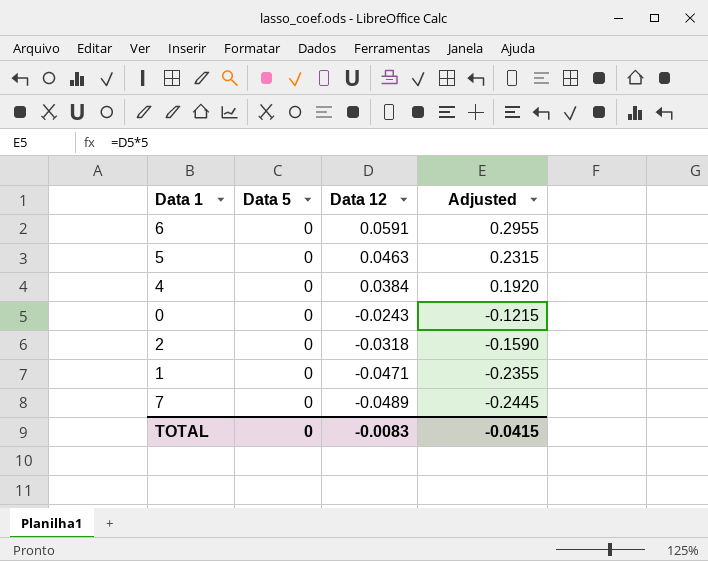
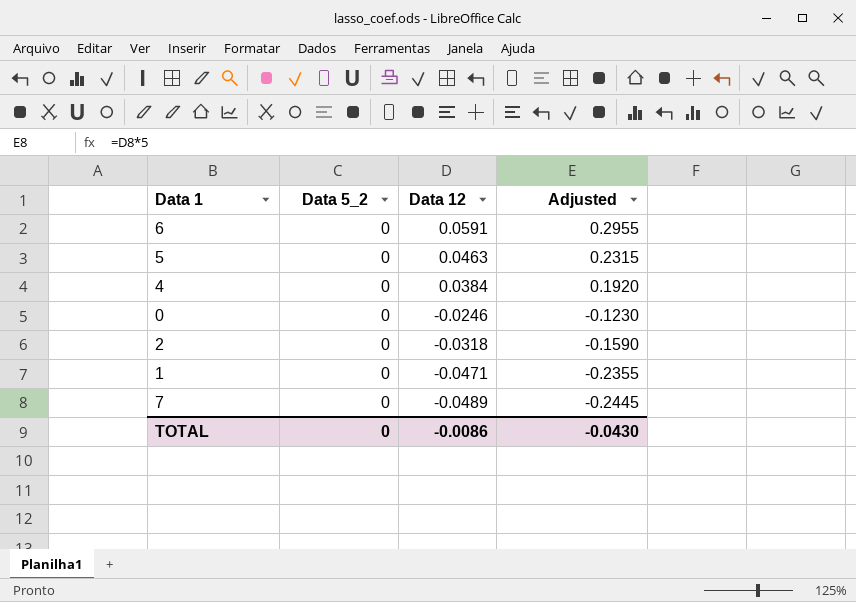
column name: Data 5 -> Data 5_2
0 | Data 12: -0.0243 -> -0.0246
0 | Adjusted: -0.1215 -> -0.1230
TOTAL | Data 12: -0.0083 -> -0.0086
TOTAL | Adjusted: -0.0415 -> -0.0430

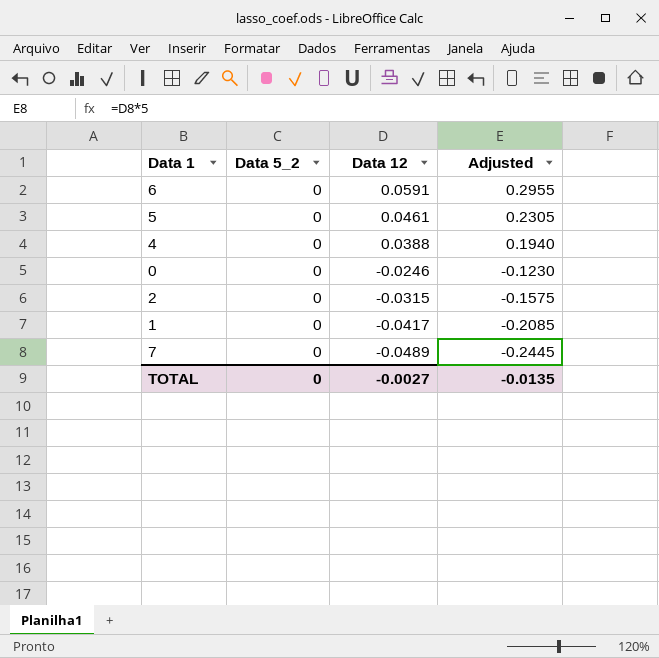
5 | Data 12: 0.0463 -> 0.0461
5 | Adjusted: 0.2315 -> 0.2305
4 | Data 12: 0.0384 -> 0.0388
4 | Adjusted: 0.1920 -> 0.1940
2 | Data 12: -0.0318 -> -0.0315
2 | Adjusted: -0.1590 -> -0.1575
1 | Data 12: -0.0471 -> -0.0417
1 | Adjusted: -0.2355 -> -0.2085
TOTAL | Data 12: -0.0086 -> -0.0027
TOTAL | Adjusted: -0.0430 -> -0.0135

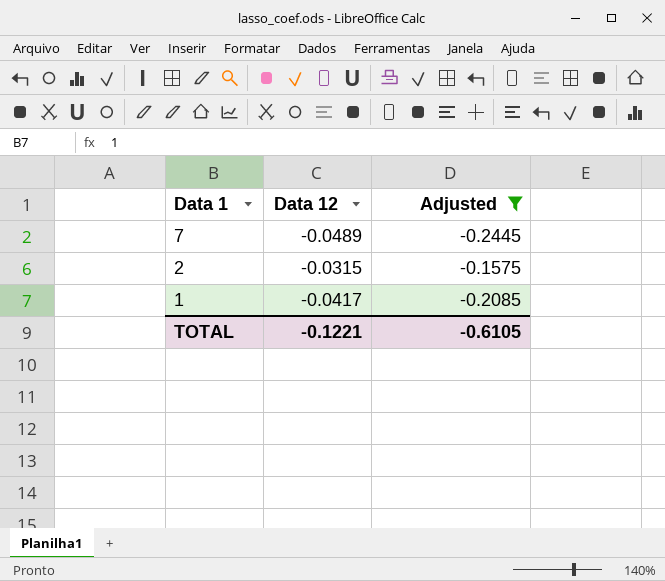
filter: none -> Adjusted <= -0.1575
row order: Data 12 descending -> Data 1 descending
column Data 5_2 | position: 2 -> none
TOTAL | Data 12: -0.0027 -> -0.1221
TOTAL | Adjusted: -0.0135 -> -0.6105

